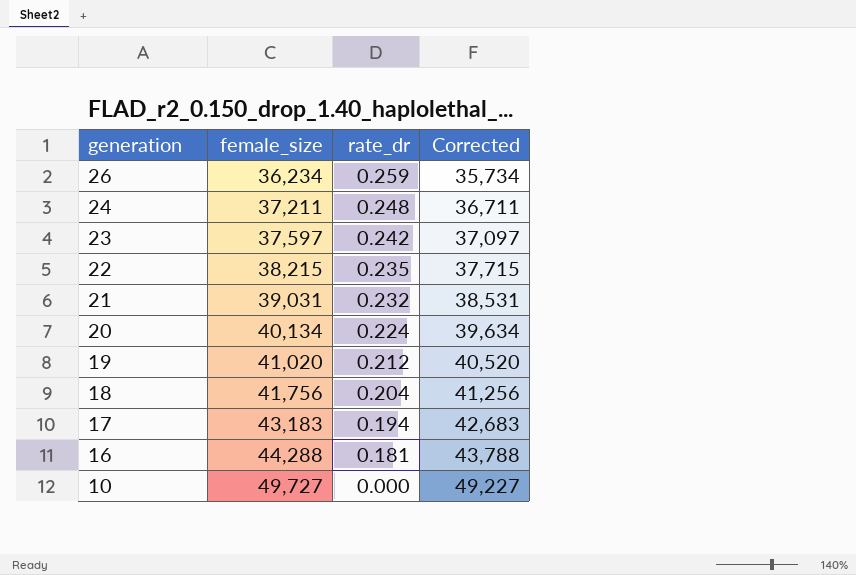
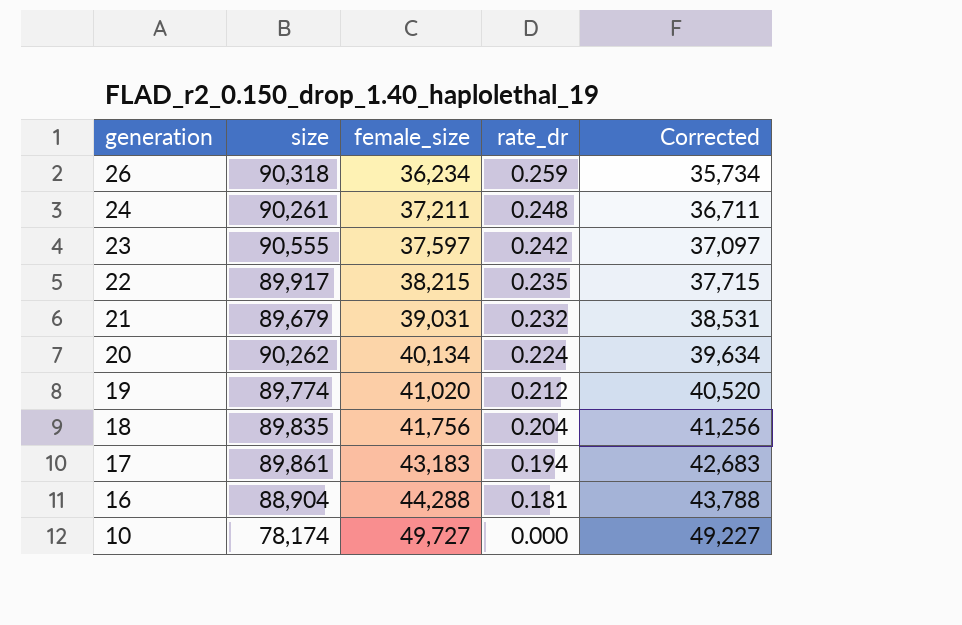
column size | position: none -> 2

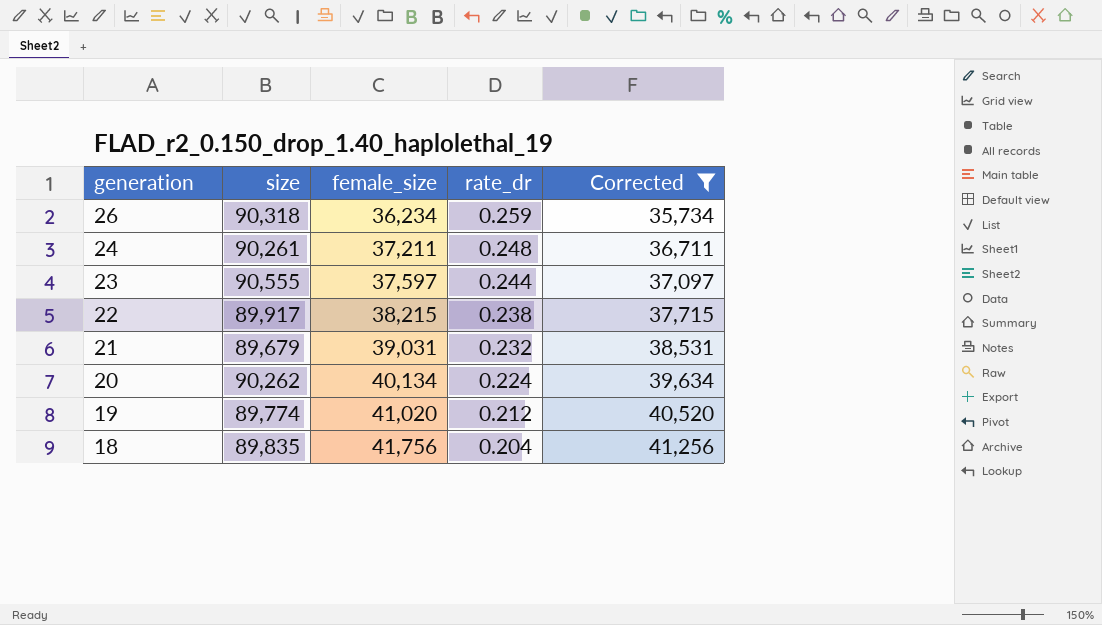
filter: none -> Corrected <= 41,256
23 | rate_dr: 0.242 -> 0.244
22 | rate_dr: 0.235 -> 0.238

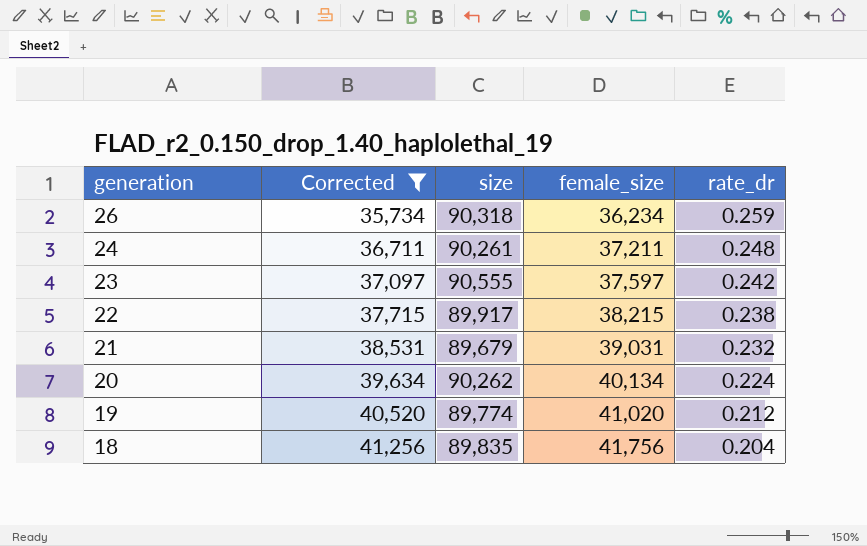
column Corrected | position: 5 -> 2
23 | rate_dr: 0.244 -> 0.242

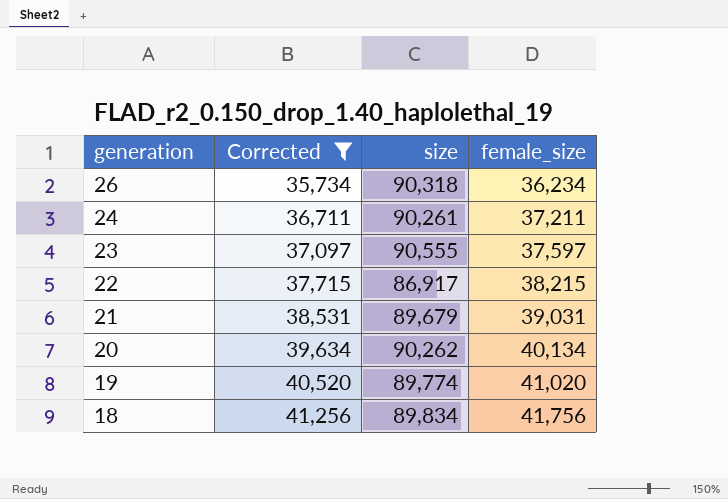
column rate_dr | position: 5 -> none
22 | size: 89,917 -> 86,917
18 | size: 89,835 -> 89,834

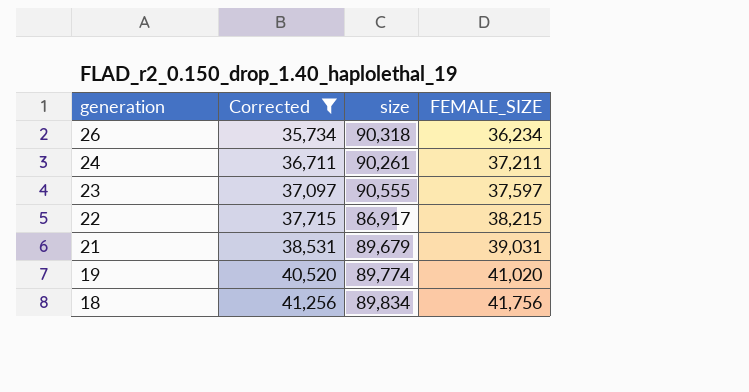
column name: female_size -> FEMALE_SIZE
row 20: 39,634 | 90,262 | 40,134 -> none

